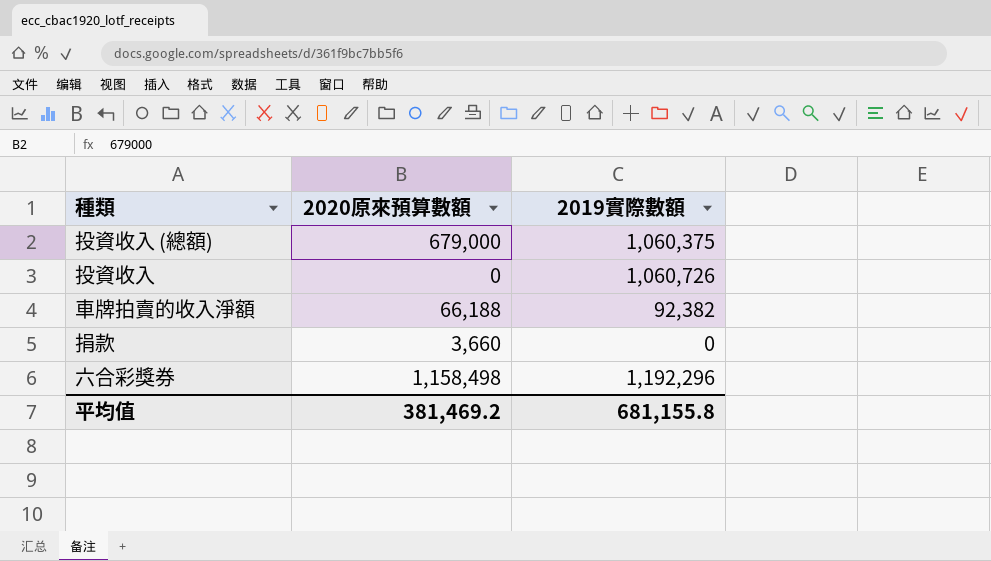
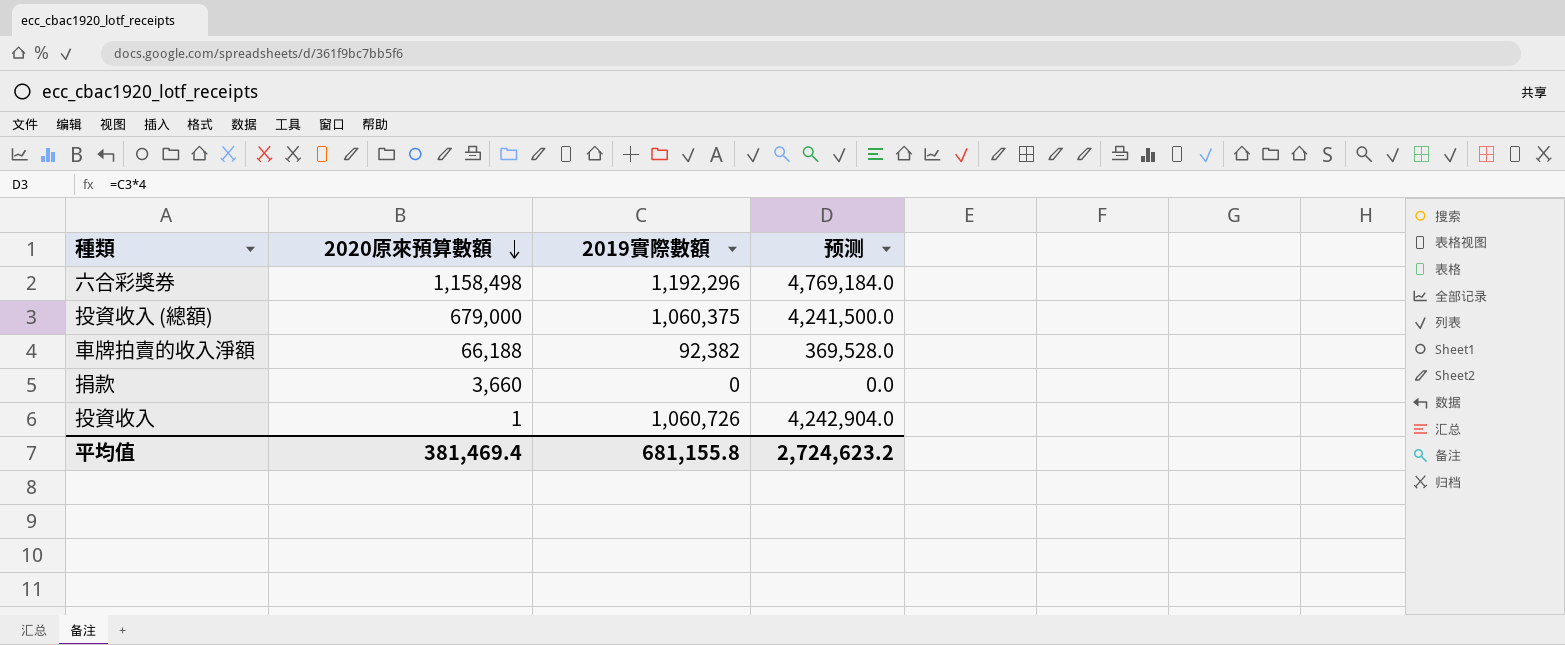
row order: none -> 2020原來預算數額 descending
column 预测 | formula: none -> [2019實際數額] * 4
投資收入 | 2020原來預算數額: 0 -> 1
平均值 | 2020原來預算數額: 381,469.2 -> 381,469.4

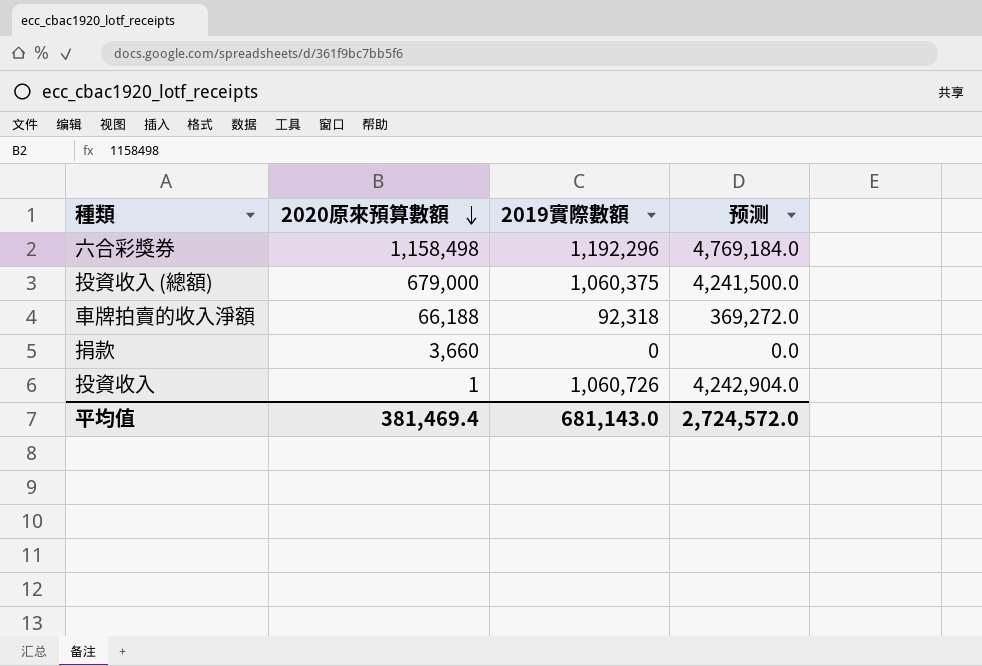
車牌拍賣的收入淨額 | 2019實際數額: 92,382 -> 92,318
車牌拍賣的收入淨額 | 预测: 369,528.0 -> 369,272.0
平均值 | 2019實際數額: 681,155.8 -> 681,143.0
平均值 | 预测: 2,724,623.2 -> 2,724,572.0

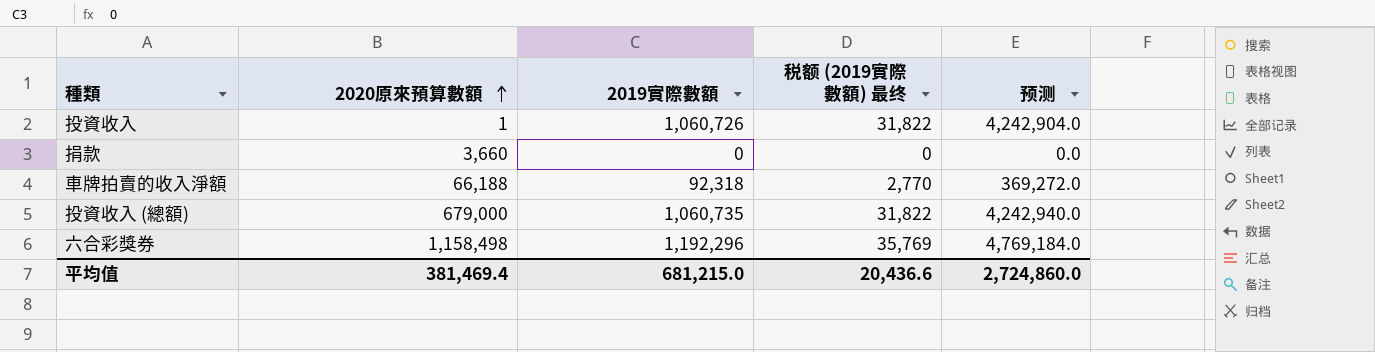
row order: 2020原來預算數額 descending -> 2020原來預算數額 ascending
column 税额 (2019實際數額) 最终 | formula: none -> [2019實際數額] * 0.03
投資收入 (總額) | 2019實際數額: 1,060,375 -> 1,060,735
投資收入 (總額) | 预测: 4,241,500.0 -> 4,242,940.0
平均值 | 2019實際數額: 681,143.0 -> 681,215.0
平均值 | 预测: 2,724,572.0 -> 2,724,860.0

